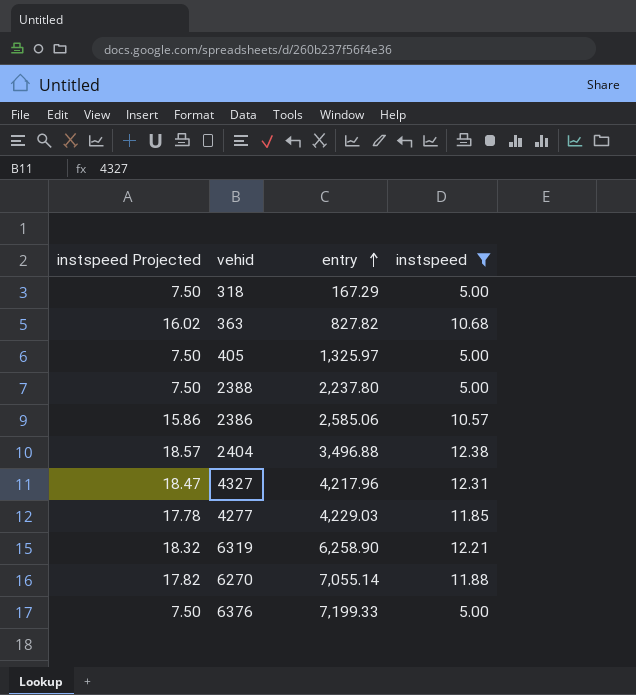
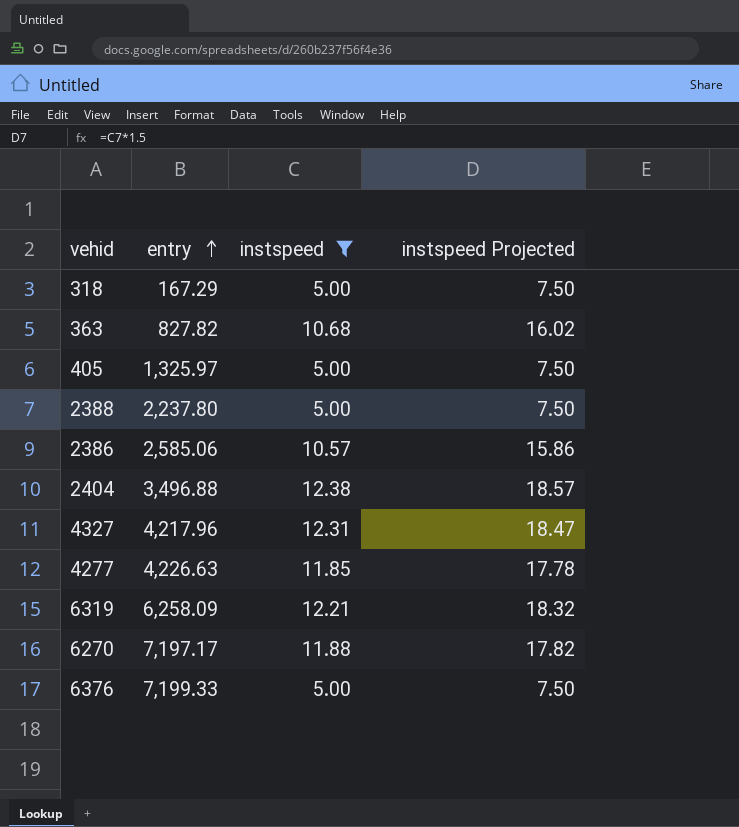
column instspeed Projected | position: 1 -> 4
4277 | entry: 4,229.03 -> 4,226.63
6319 | entry: 6,258.90 -> 6,258.09
6270 | entry: 7,055.14 -> 7,197.17

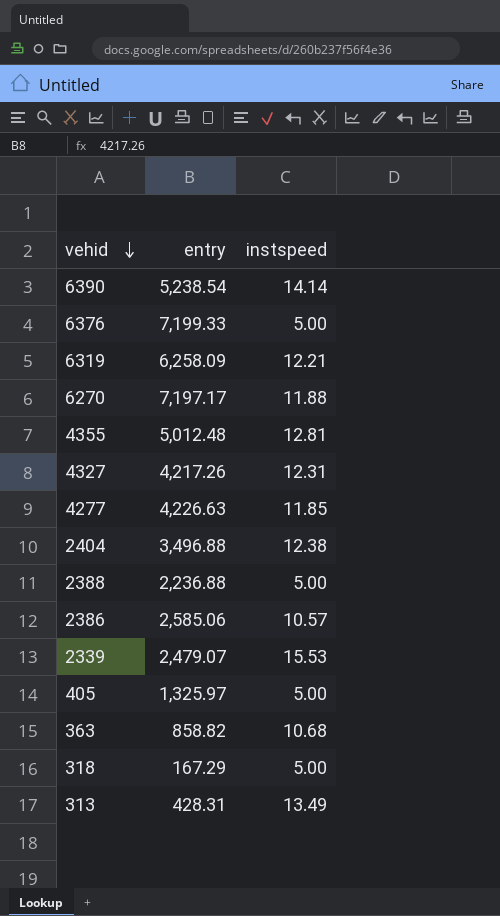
filter: instspeed <= 12.38 -> none
row order: entry ascending -> vehid descending
column instspeed Projected | formula: [instspeed] * 1.5 -> none
4327 | entry: 4,217.96 -> 4,217.26
2388 | entry: 2,237.80 -> 2,236.88
363 | entry: 827.82 -> 858.82

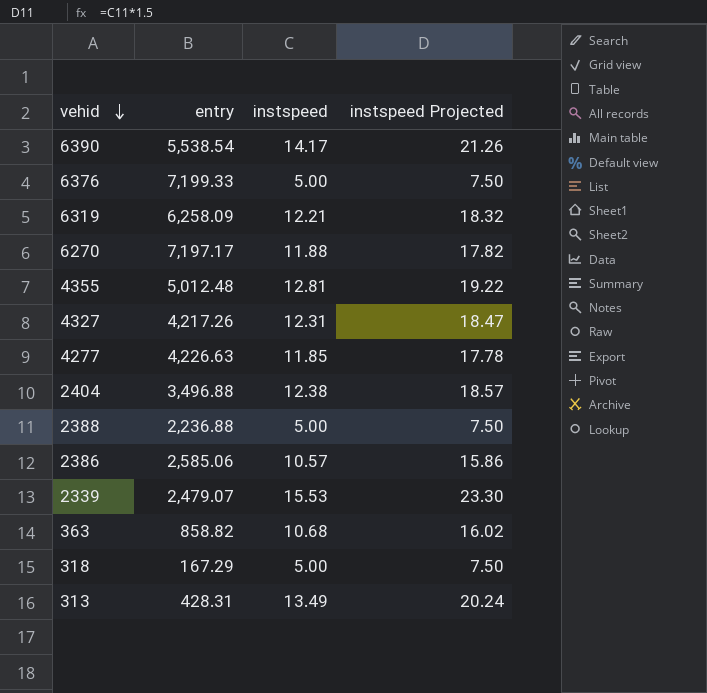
column instspeed Projected | formula: none -> [instspeed] * 1.5
row 405: 1,325.97 | 5.00 -> none
6390 | entry: 5,238.54 -> 5,538.54
6390 | instspeed: 14.14 -> 14.17

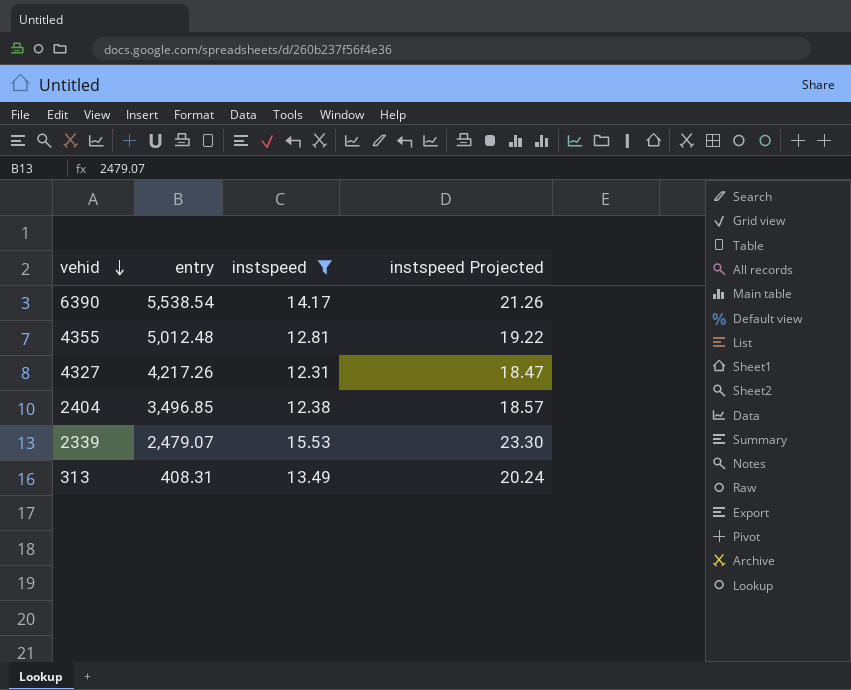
filter: none -> instspeed >= 12.31
2404 | entry: 3,496.88 -> 3,496.85
313 | entry: 428.31 -> 408.31

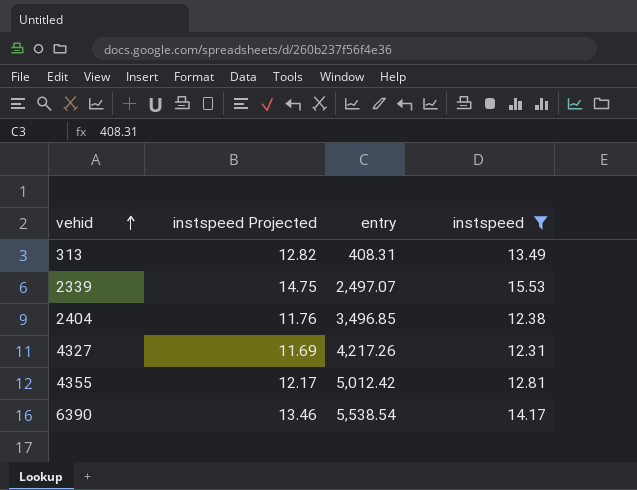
row order: vehid descending -> vehid ascending
column instspeed Projected | formula: [instspeed] * 1.5 -> [instspeed] * 0.95
column instspeed Projected | position: 4 -> 2
2339 | entry: 2,479.07 -> 2,497.07
4355 | entry: 5,012.48 -> 5,012.42

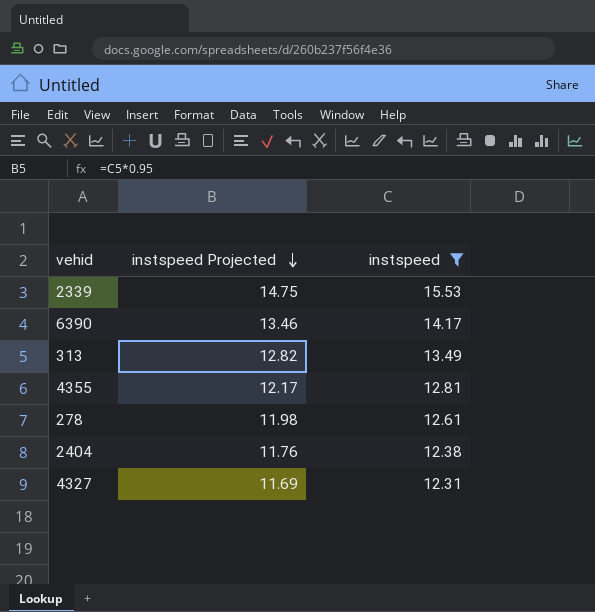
row order: vehid ascending -> instspeed Projected descending
column entry | position: 3 -> none
row 278: none -> 11.98 | 12.61

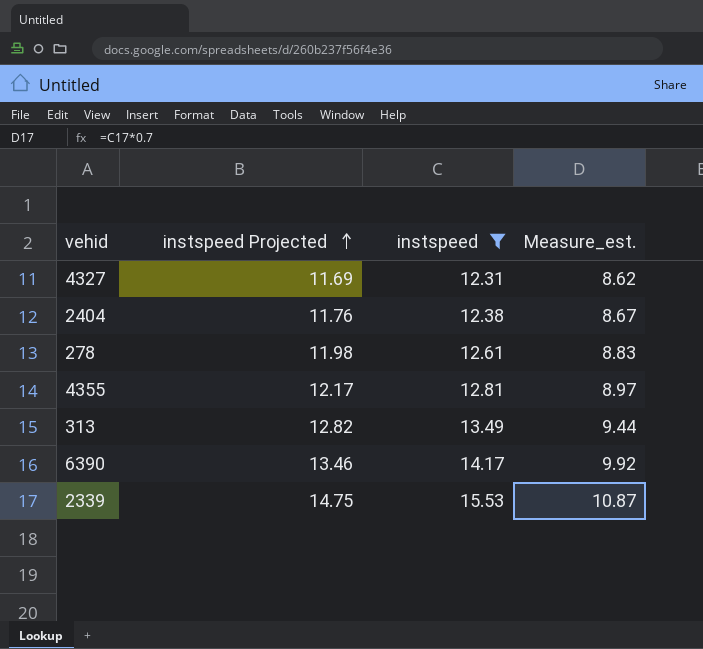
row order: instspeed Projected descending -> instspeed Projected ascending
column Measure_est. | formula: none -> [instspeed] * 0.7

